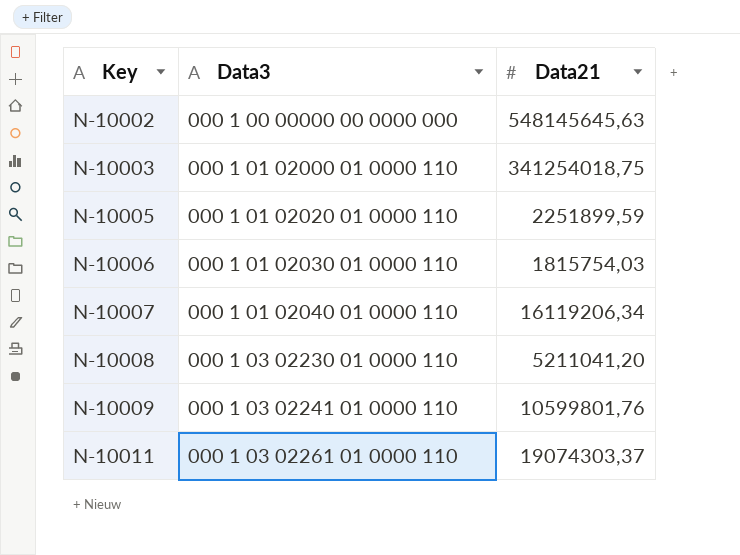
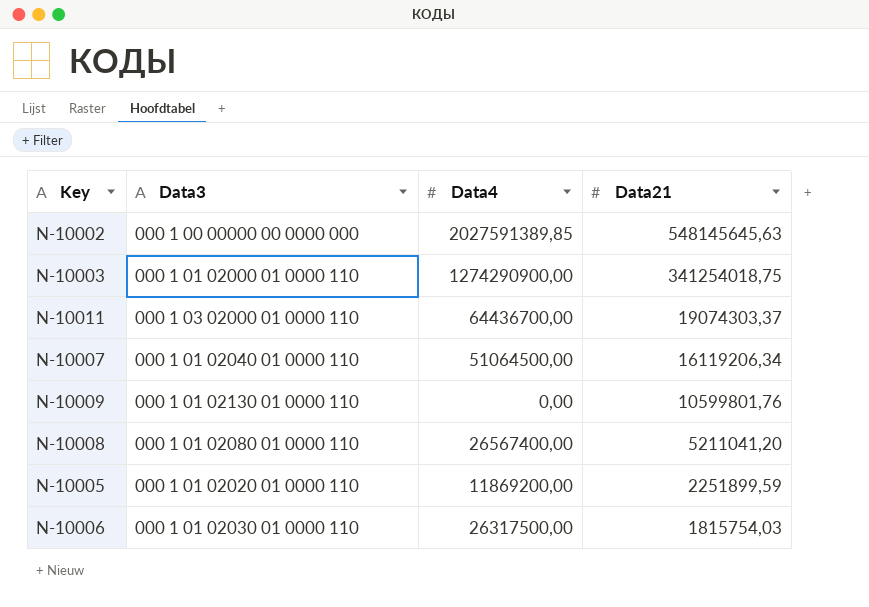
row order: Key ascending -> Data21 descending
column Data4 | position: none -> 3
N-10011 | Data3: 000 1 03 02261 01 0000 110 -> 000 1 03 02000 01 0000 110
N-10009 | Data3: 000 1 03 02241 01 0000 110 -> 000 1 01 02130 01 0000 110
N-10008 | Data3: 000 1 03 02230 01 0000 110 -> 000 1 01 02080 01 0000 110

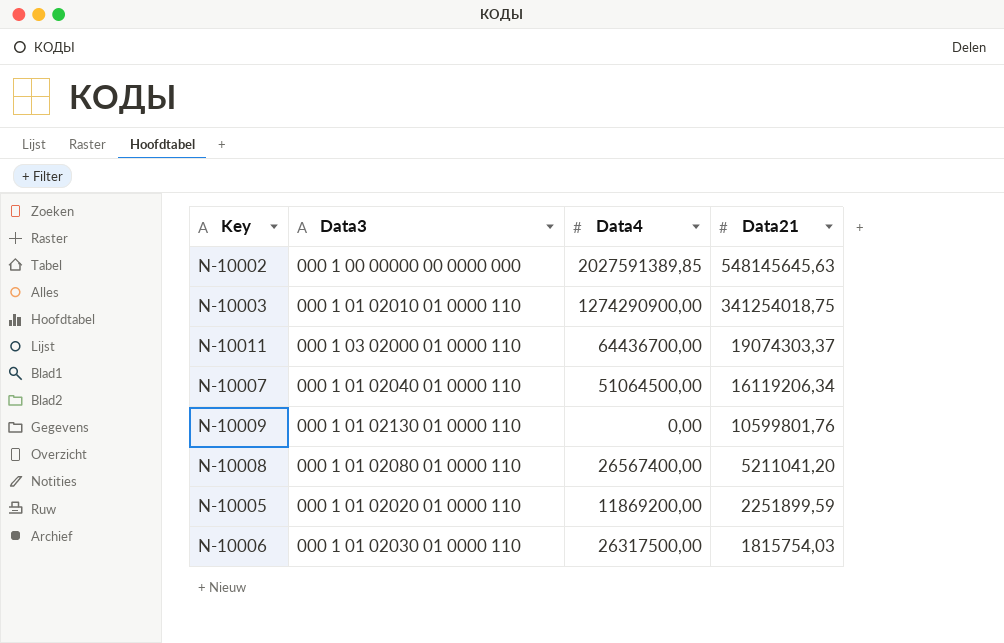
N-10003 | Data3: 000 1 01 02000 01 0000 110 -> 000 1 01 02010 01 0000 110

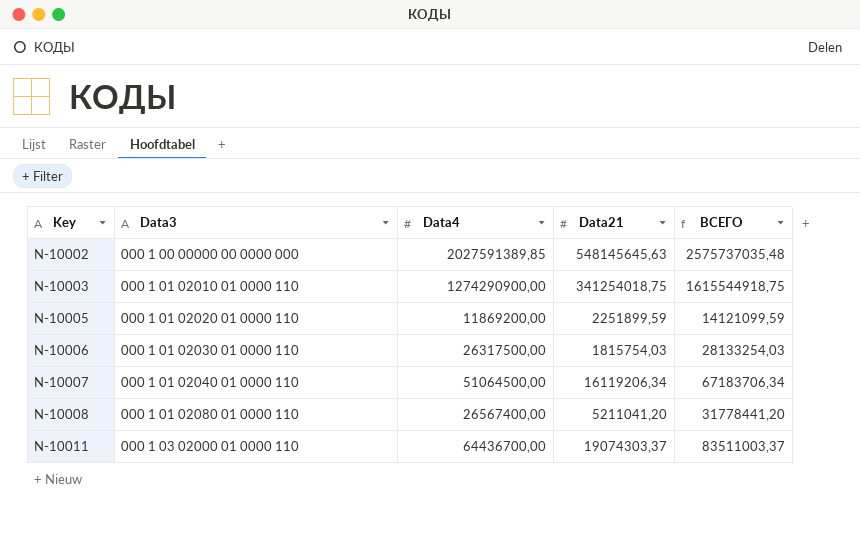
row order: Data21 descending -> Key ascending
column ВСЕГО | formula: none -> [Data4] + [Data21]
row N-10009: 000 1 01 02130 01 0000 110 | 0,00 | 10599801,76 -> none

